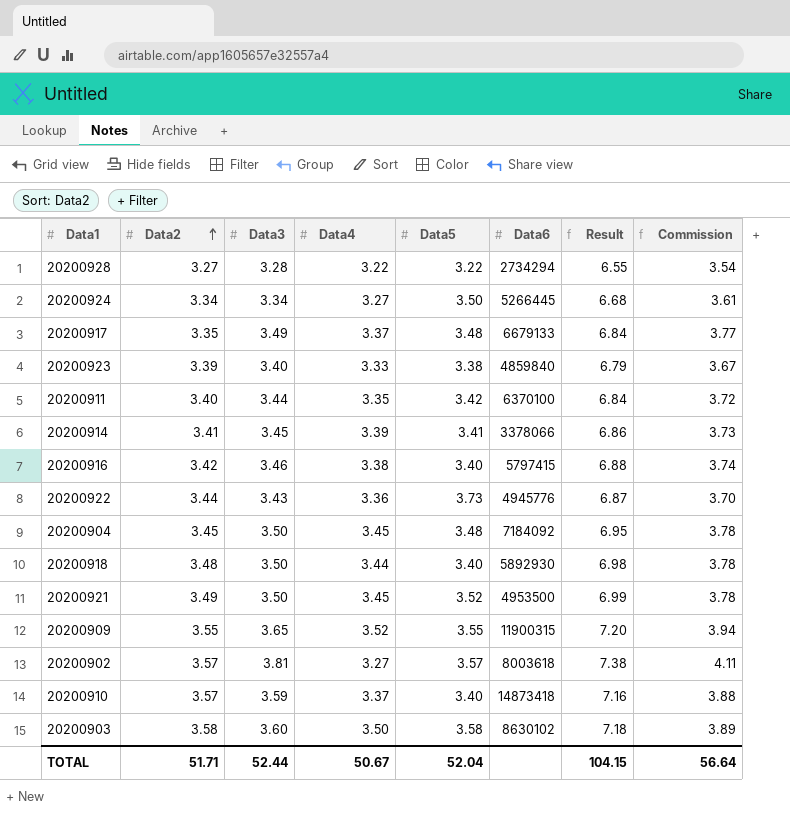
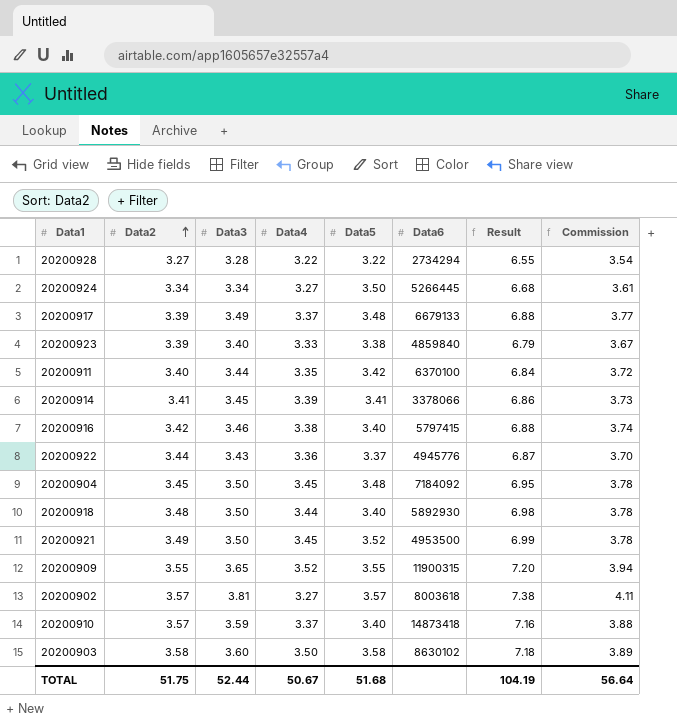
20200917 | Data2: 3.35 -> 3.39
20200917 | Result: 6.84 -> 6.88
20200922 | Data5: 3.73 -> 3.37
TOTAL | Data2: 51.71 -> 51.75
TOTAL | Data5: 52.04 -> 51.68
TOTAL | Result: 104.15 -> 104.19

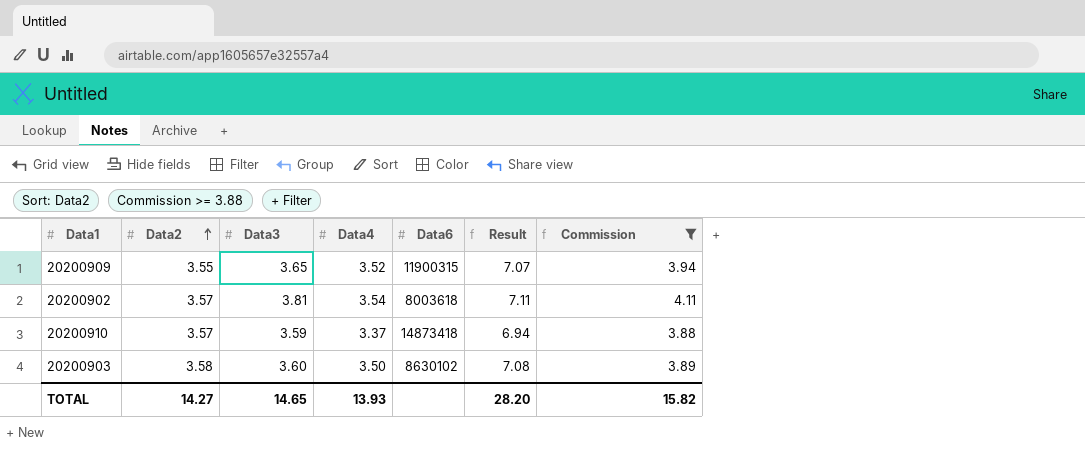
filter: none -> Commission >= 3.88
column Data5 | position: 5 -> none
column Result | formula: [Data2] + [Data3] -> [Data2] + [Data4]
20200902 | Data4: 3.27 -> 3.54
TOTAL | Data2: 51.75 -> 14.27
TOTAL | Data3: 52.44 -> 14.65
TOTAL | Data4: 50.67 -> 13.93
TOTAL | Result: 104.19 -> 28.20
TOTAL | Commission: 56.64 -> 15.82

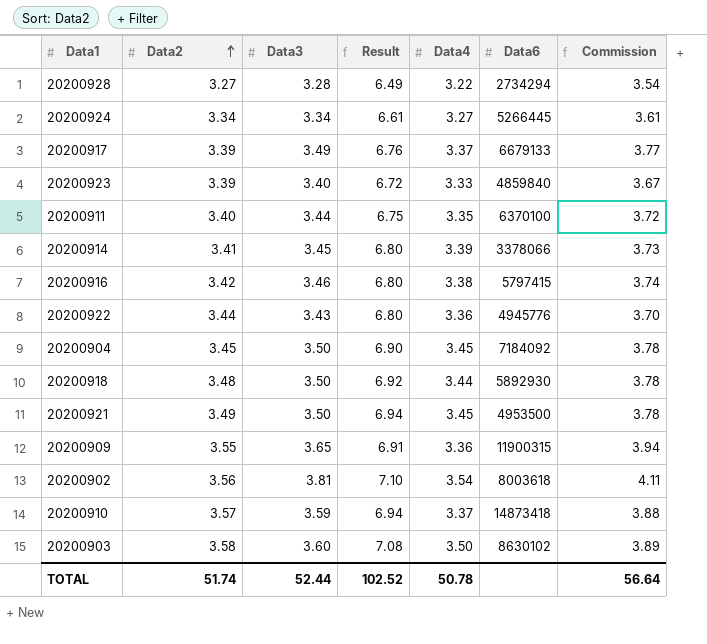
filter: Commission >= 3.88 -> none
column Result | position: 6 -> 4
20200909 | Result: 7.07 -> 6.91
20200909 | Data4: 3.52 -> 3.36
20200902 | Data2: 3.57 -> 3.56
20200902 | Result: 7.11 -> 7.10
TOTAL | Data2: 14.27 -> 51.74
TOTAL | Data3: 14.65 -> 52.44
TOTAL | Result: 28.20 -> 102.52
TOTAL | Data4: 13.93 -> 50.78
TOTAL | Commission: 15.82 -> 56.64

